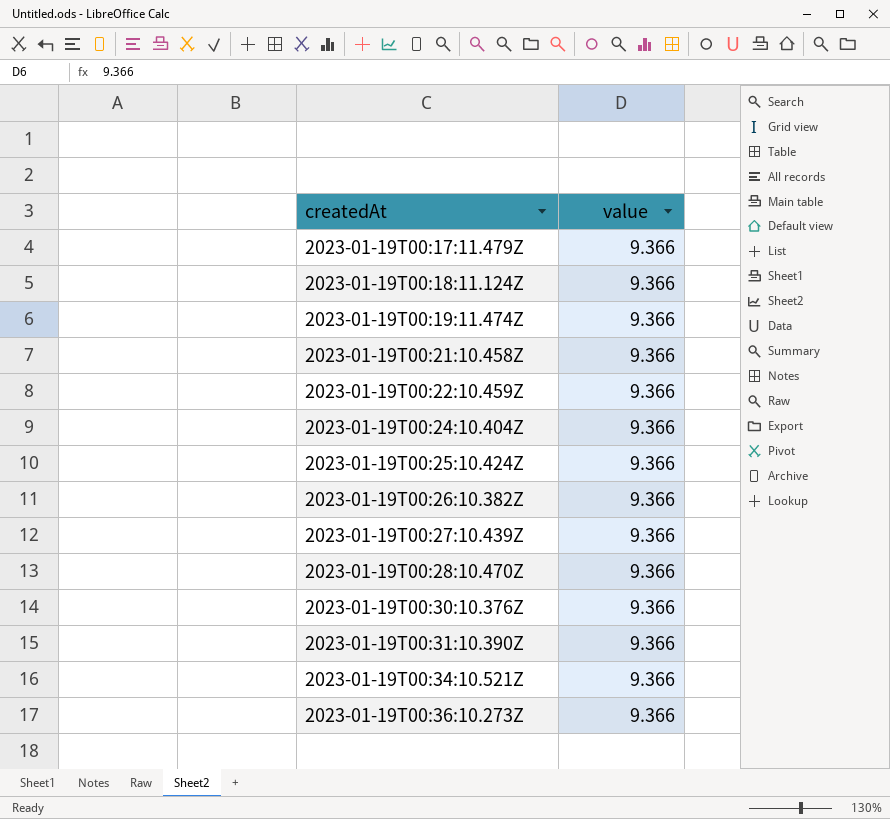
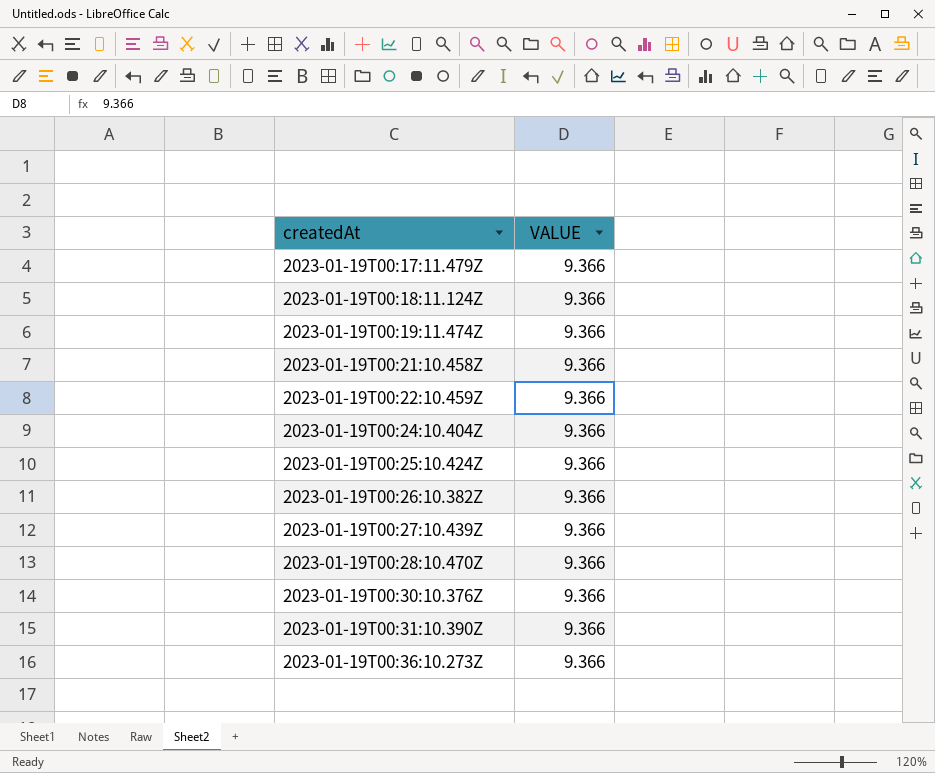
column name: value -> VALUE
row 2023-01-19T00:34:10.521Z: 9.366 -> none

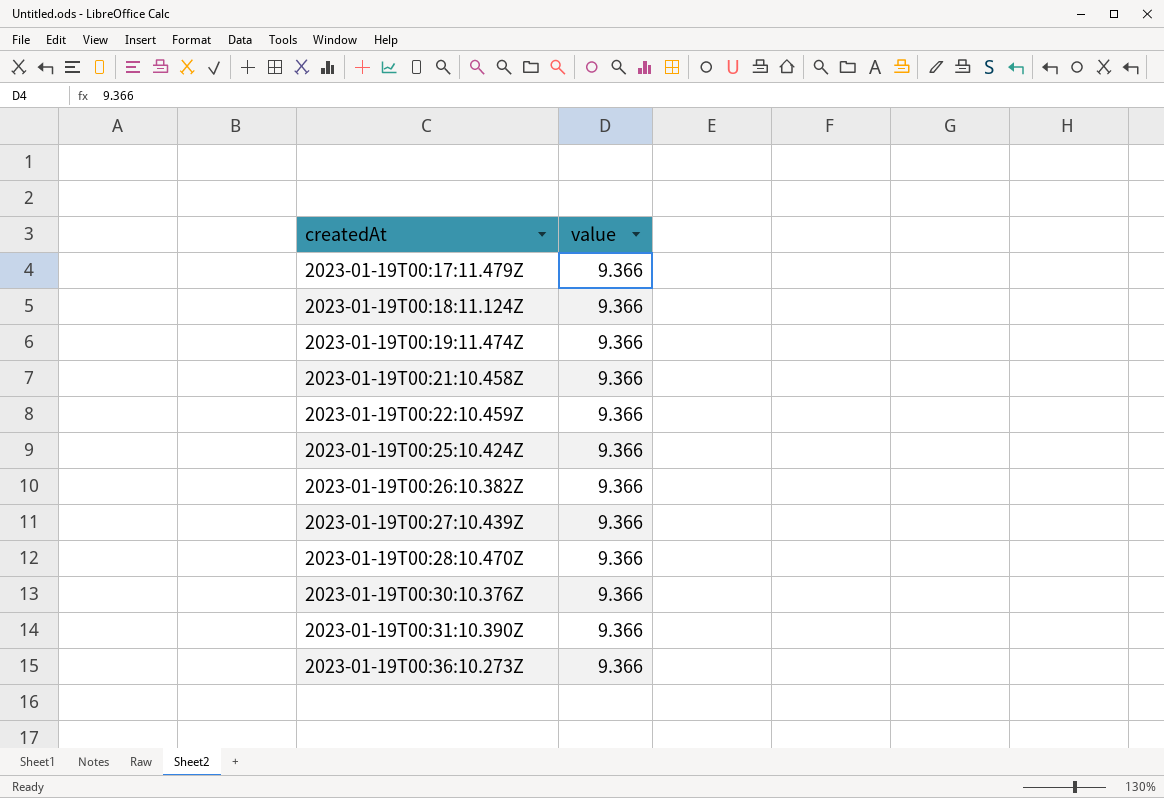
column name: VALUE -> value
row 2023-01-19T00:24:10.404Z: 9.366 -> none

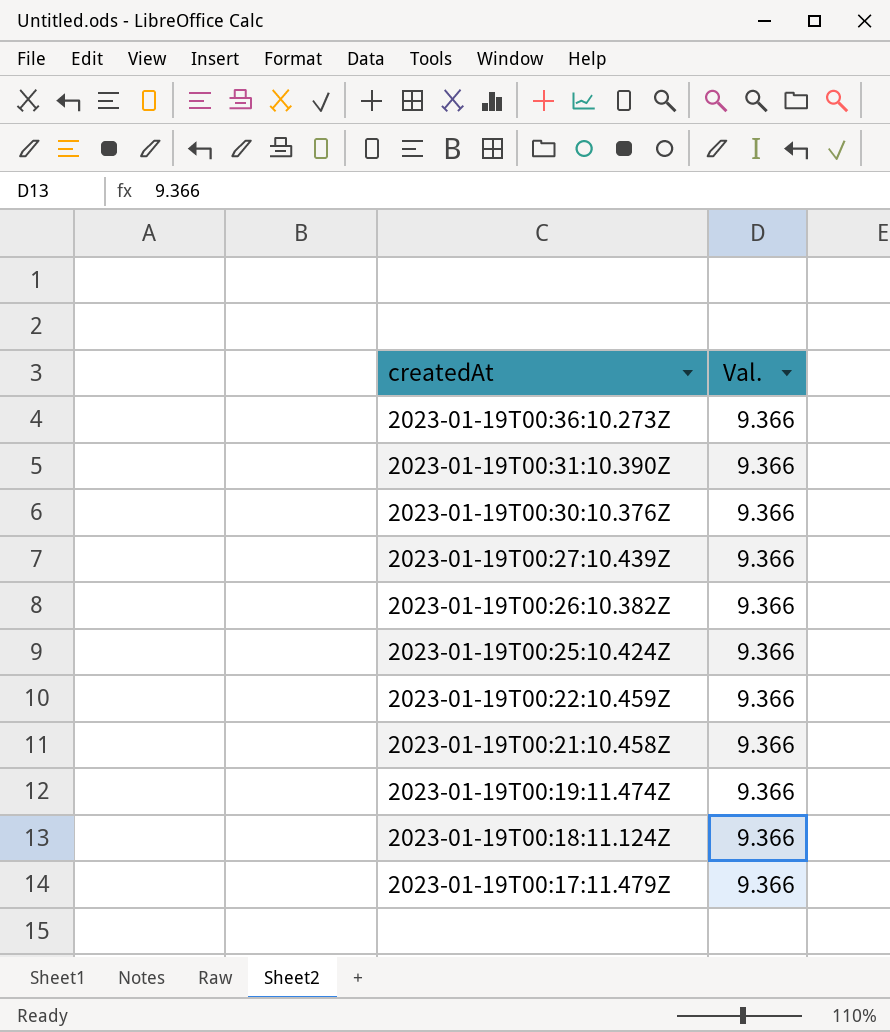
row order: createdAt ascending -> createdAt descending
column name: value -> Val.
row 2023-01-19T00:28:10.470Z: 9.366 -> none

